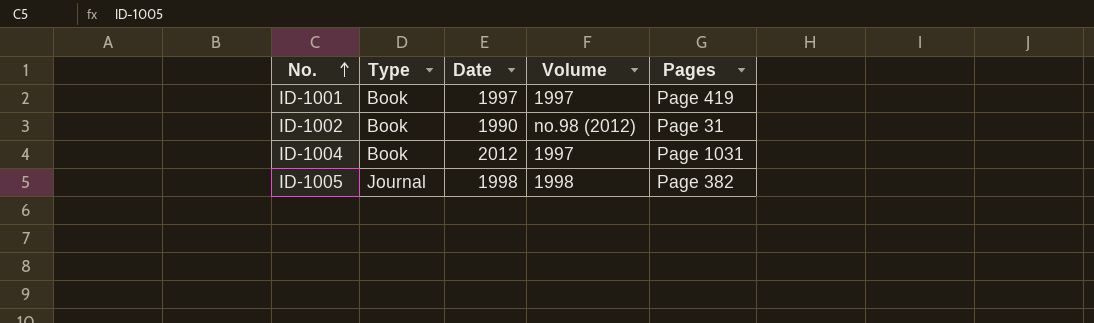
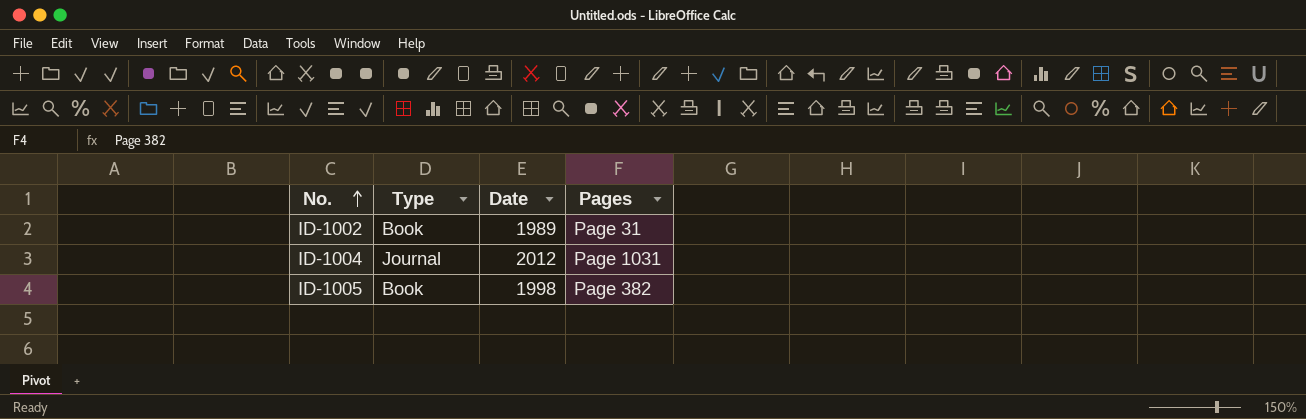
column Volume | position: 4 -> none
row ID-1001: Book | 1997 | 1997 | Page 419 -> none
ID-1002 | Date: 1990 -> 1989
ID-1004 | Type: Book -> Journal
ID-1005 | Type: Journal -> Book

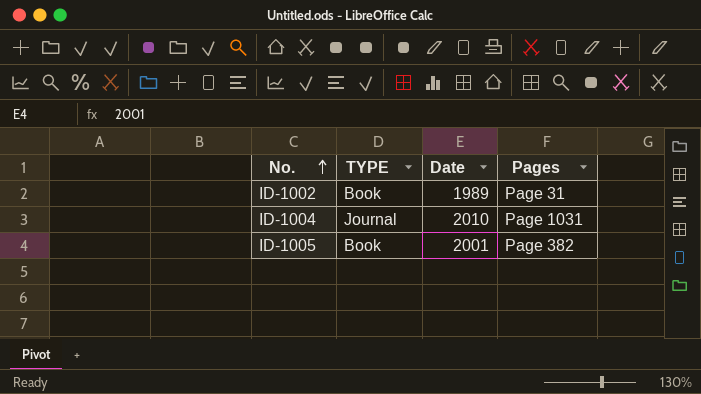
column name: Type -> TYPE
ID-1004 | Date: 2012 -> 2010
ID-1005 | Date: 1998 -> 2001

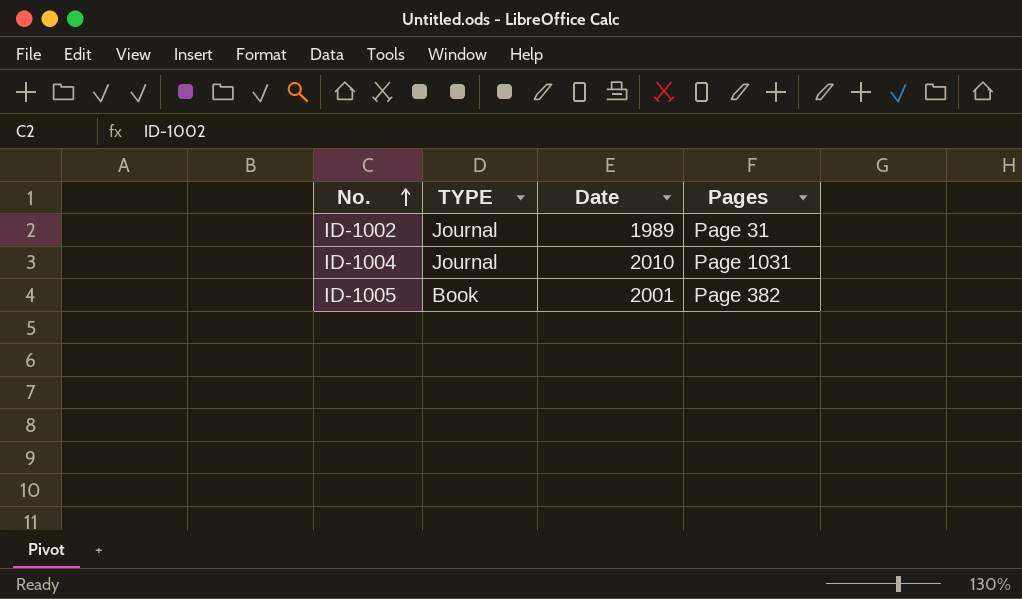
ID-1002 | TYPE: Book -> Journal

